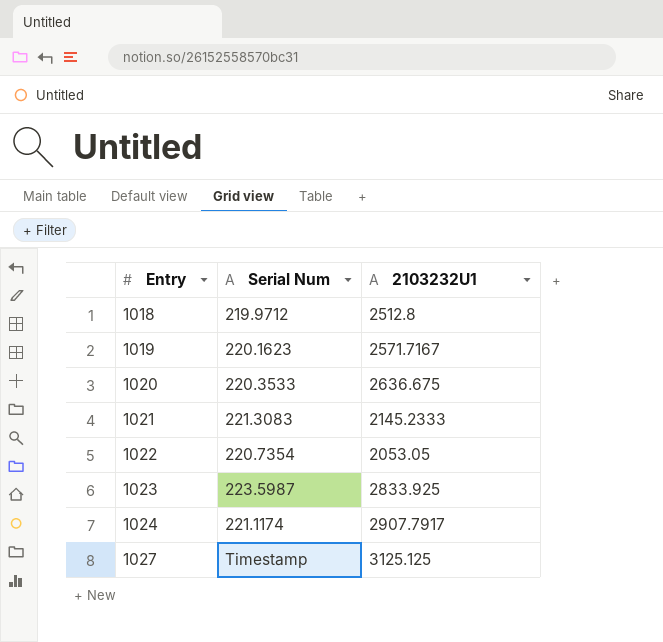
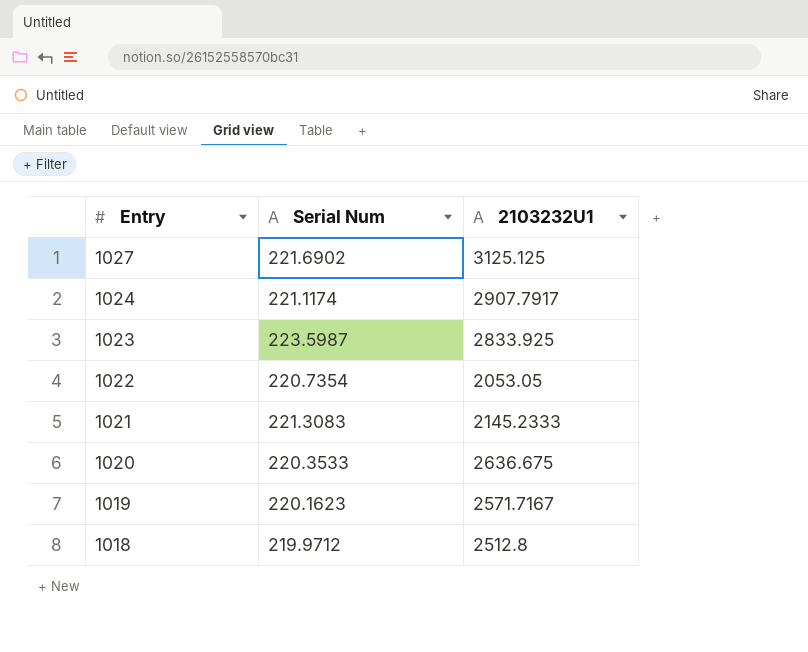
row order: Entry ascending -> Entry descending
1027 | Serial Num: Timestamp -> 221.6902

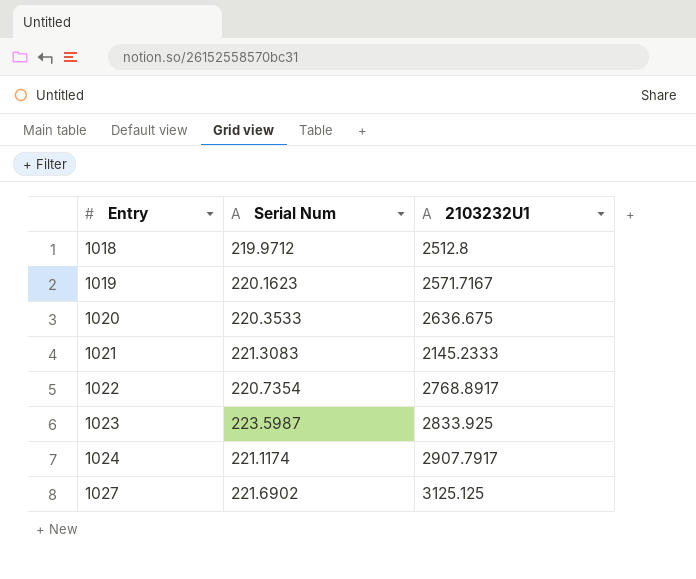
row order: Entry descending -> Entry ascending
1022 | 2103232U1: 2053.05 -> 2768.8917

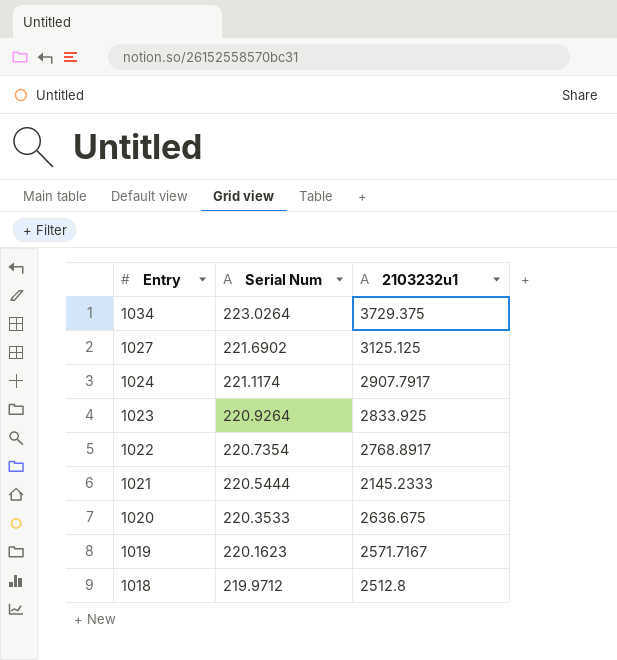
row order: Entry ascending -> Entry descending
column name: 2103232U1 -> 2103232u1
row 1034: none -> 223.0264 | 3729.375
1023 | Serial Num: 223.5987 -> 220.9264
1021 | Serial Num: 221.3083 -> 220.5444

